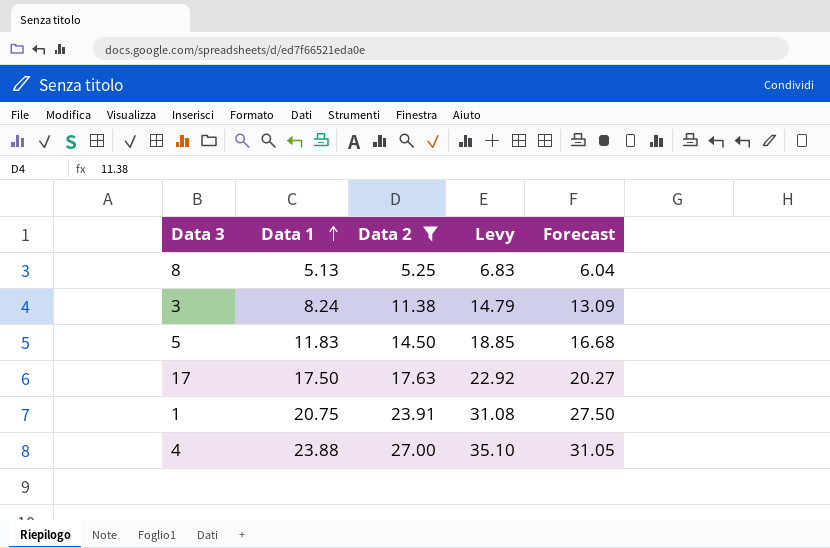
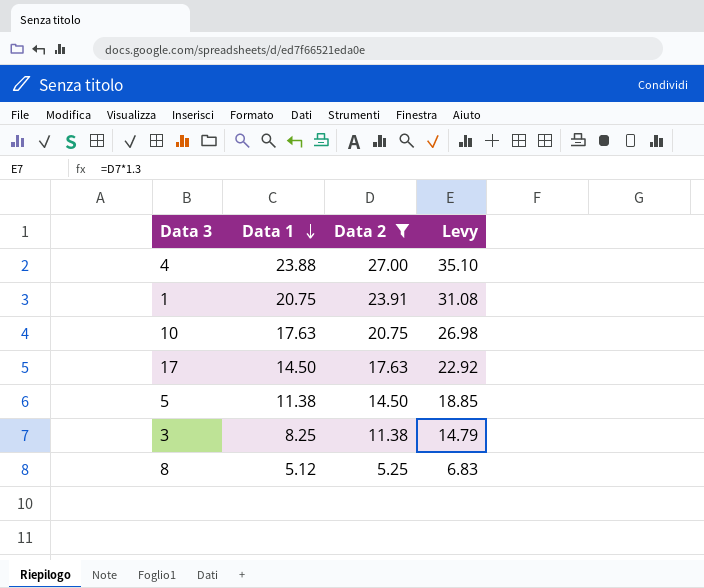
row order: Data 1 ascending -> Data 1 descending
column Forecast | formula: [Data 2] * 1.15 -> none
row 10: none -> 17.63 | 20.75 | 26.98
17 | Data 1: 17.50 -> 14.50
5 | Data 1: 11.83 -> 11.38
3 | Data 1: 8.24 -> 8.25
8 | Data 1: 5.13 -> 5.12

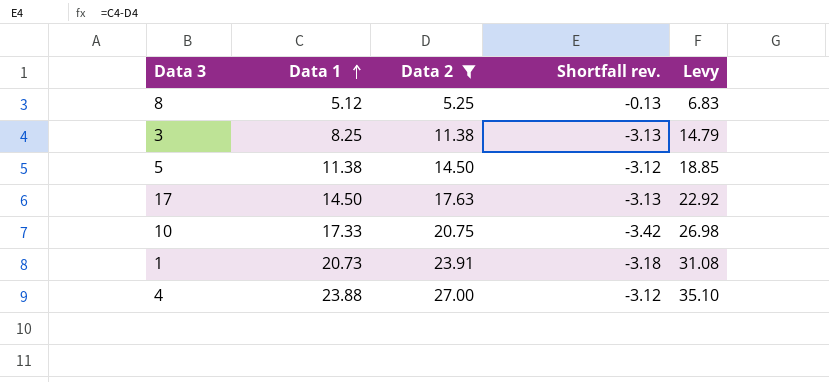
row order: Data 1 descending -> Data 1 ascending
column Shortfall rev. | formula: none -> [Data 1] - [Data 2]
10 | Data 1: 17.63 -> 17.33
1 | Data 1: 20.75 -> 20.73

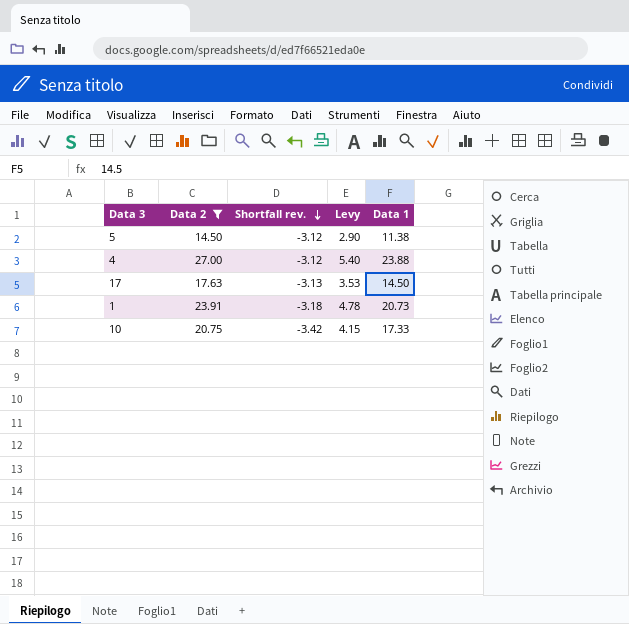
row order: Data 1 ascending -> Shortfall rev. descending
column Levy | formula: [Data 2] * 1.3 -> [Data 2] * 0.2
column Data 1 | position: 2 -> 5
row 8: 5.12 | 5.25 | -0.13 | 6.83 -> none
row 3: 8.25 | 11.38 | -3.13 | 14.79 -> none

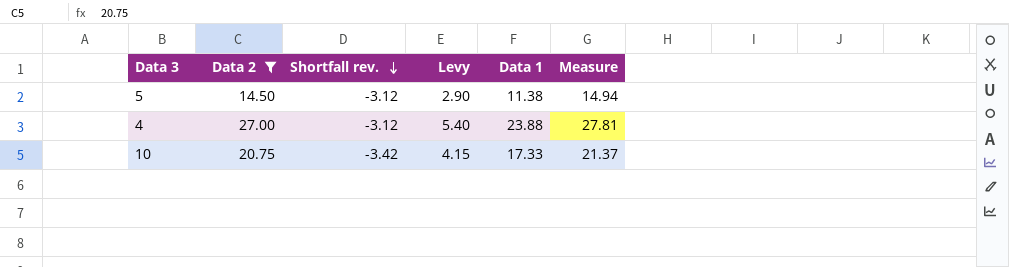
column Measure | formula: none -> [Data 2] * 1.03
row 17: 17.63 | -3.13 | 3.53 | 14.50 -> none
row 1: 23.91 | -3.18 | 4.78 | 20.73 -> none

